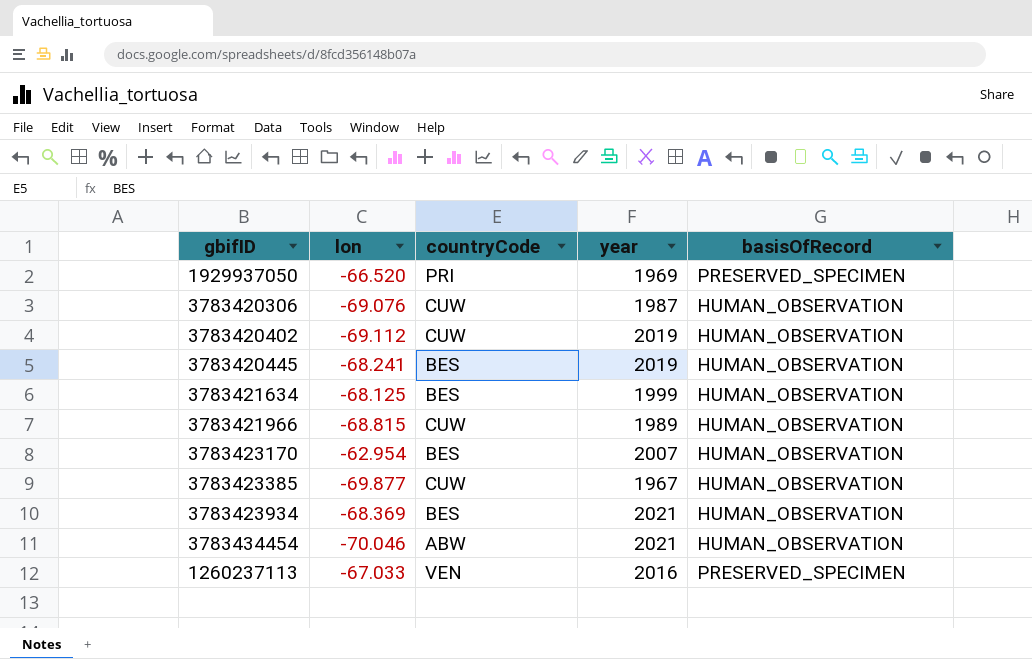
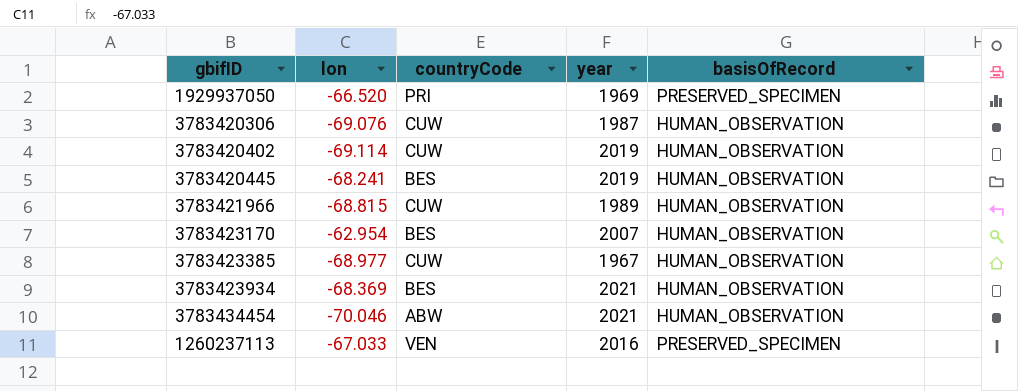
row 3783421634: -68.125 | BES | 1999 | HUMAN_OBSERVATION -> none
3783420402 | lon: -69.112 -> -69.114
3783423385 | lon: -69.877 -> -68.977

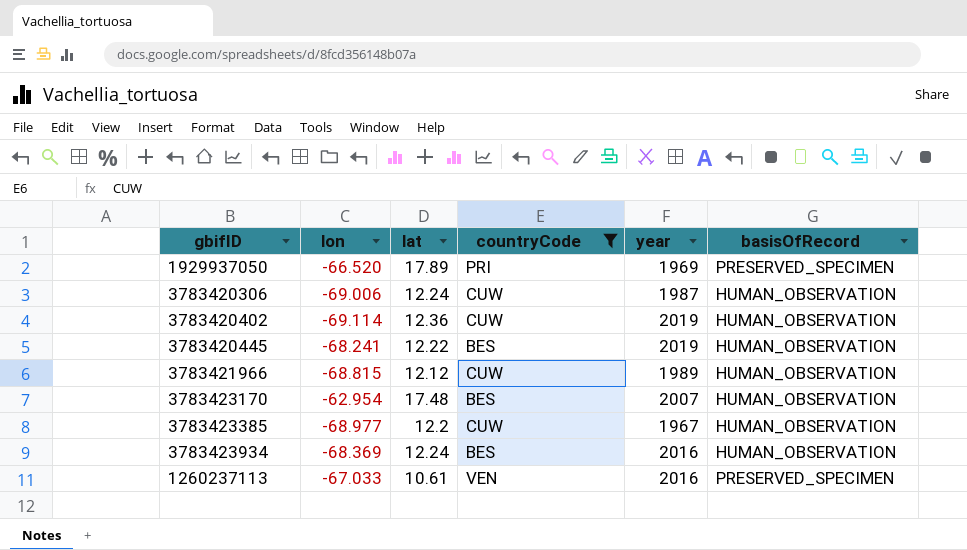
filter: none -> countryCode != ABW
column lat | position: none -> 3
3783420306 | lon: -69.076 -> -69.006
3783423934 | year: 2021 -> 2016

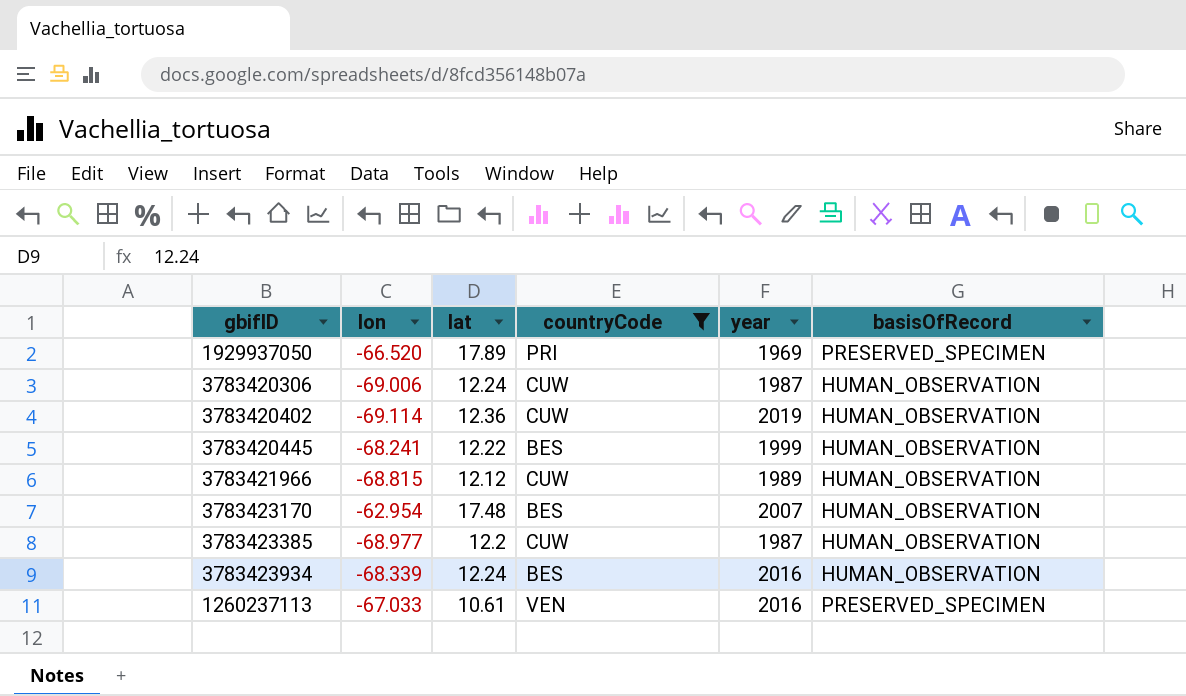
3783420445 | year: 2019 -> 1999
3783423385 | year: 1967 -> 1987
3783423934 | lon: -68.369 -> -68.339

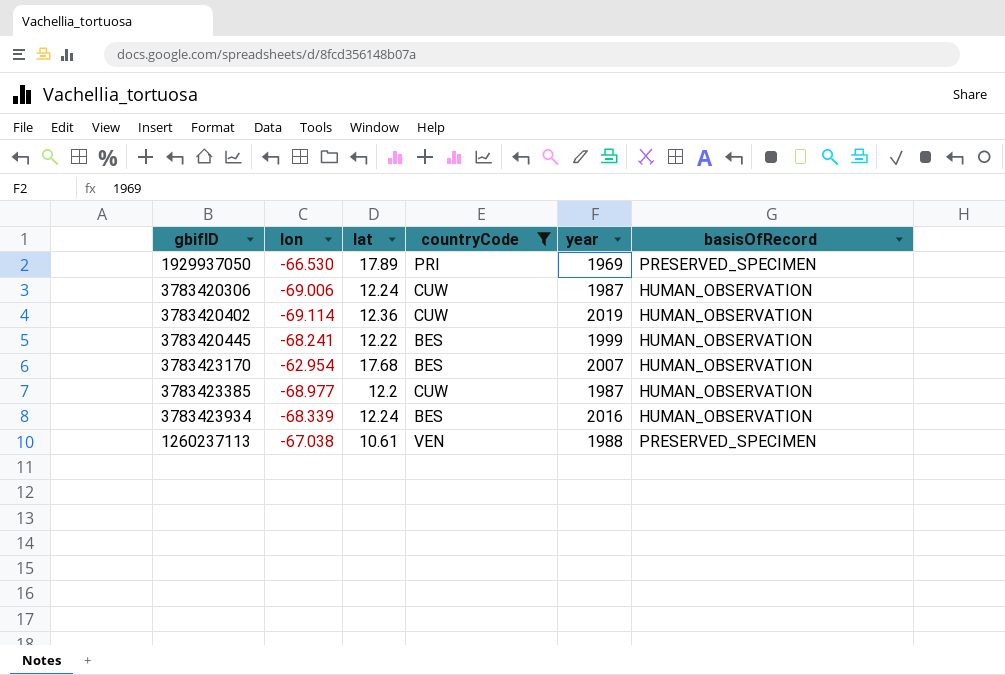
row 3783421966: -68.815 | 12.12 | CUW | 1989 | HUMAN_OBSERVATION -> none
1929937050 | lon: -66.520 -> -66.530
3783423170 | lat: 17.48 -> 17.68
1260237113 | lon: -67.033 -> -67.038
1260237113 | year: 2016 -> 1988

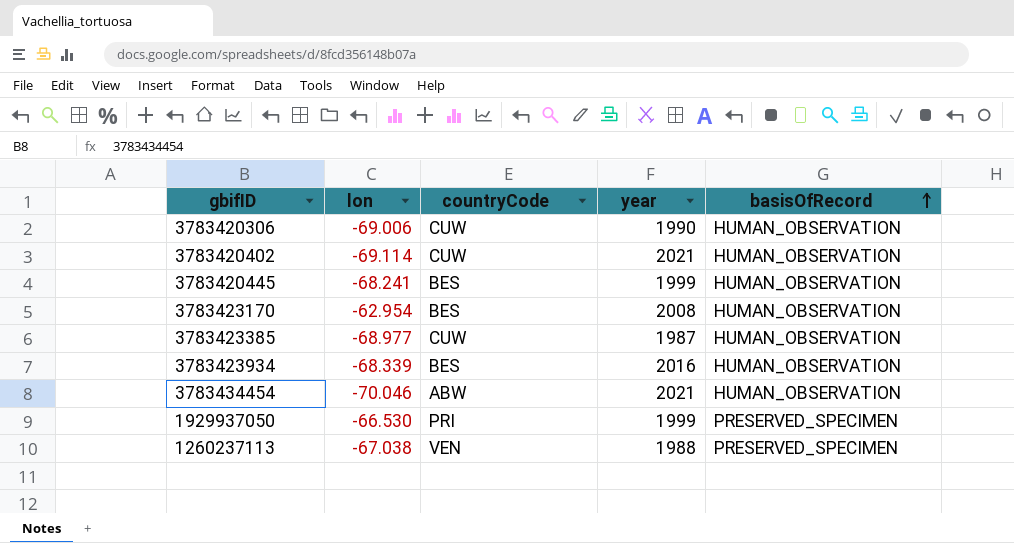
filter: countryCode != ABW -> none
row order: none -> basisOfRecord ascending
column lat | position: 3 -> none
3783420306 | year: 1987 -> 1990
3783420402 | year: 2019 -> 2021
3783423170 | year: 2007 -> 2008
1929937050 | year: 1969 -> 1999

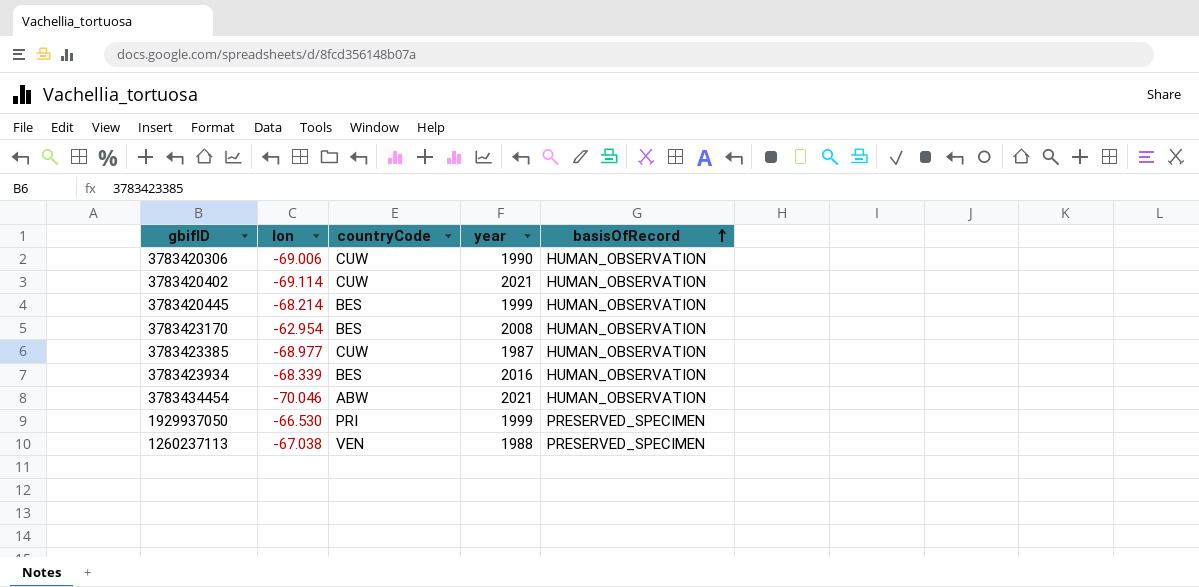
3783420445 | lon: -68.241 -> -68.214

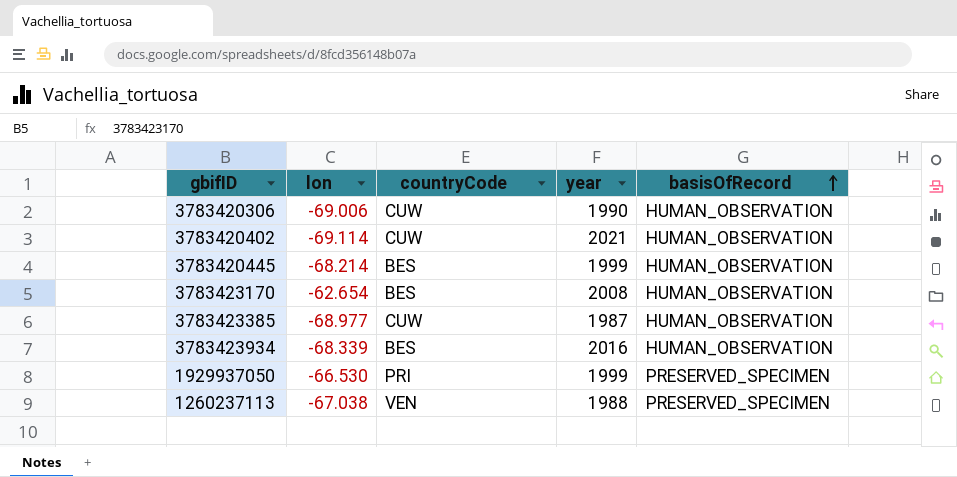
row 3783434454: -70.046 | ABW | 2021 | HUMAN_OBSERVATION -> none
3783423170 | lon: -62.954 -> -62.654

